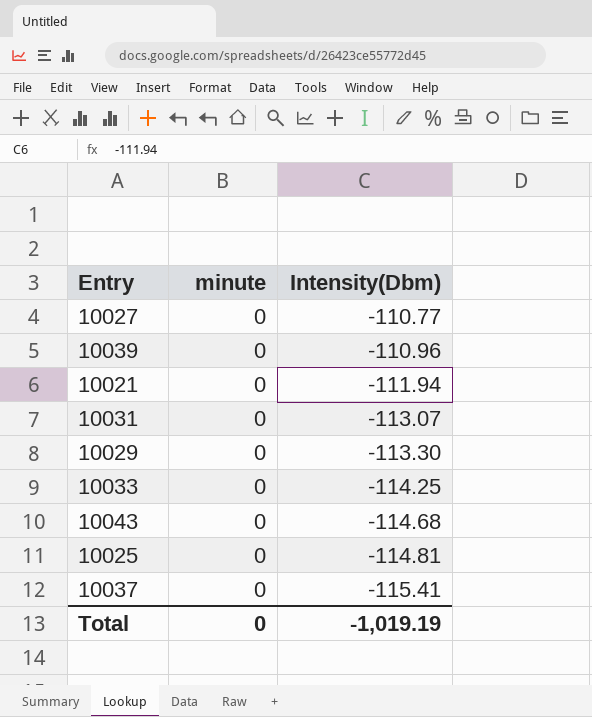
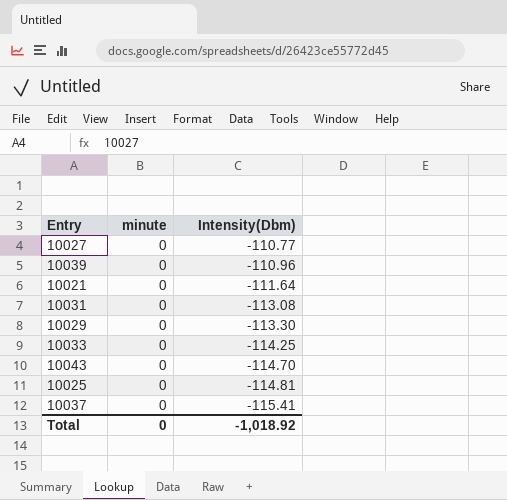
10021 | Intensity(Dbm): -111.94 -> -111.64
10031 | Intensity(Dbm): -113.07 -> -113.08
10043 | Intensity(Dbm): -114.68 -> -114.70
Total | Intensity(Dbm): -1,019.19 -> -1,018.92

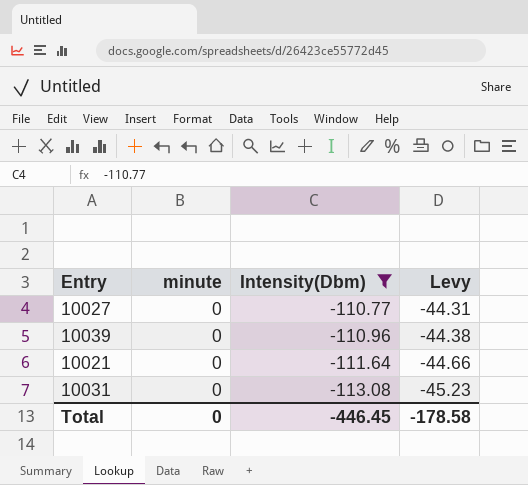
filter: none -> Intensity(Dbm) >= -113.08
column Levy | formula: none -> [Intensity(Dbm)] * 0.4
Total | Intensity(Dbm): -1,018.92 -> -446.45

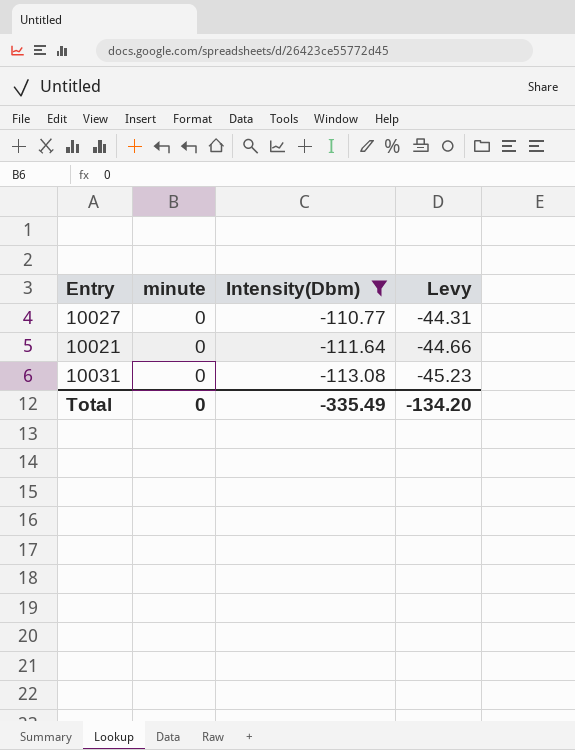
row 10039: 0 | -110.96 | -44.38 -> none
Total | Intensity(Dbm): -446.45 -> -335.49
Total | Levy: -178.58 -> -134.20

